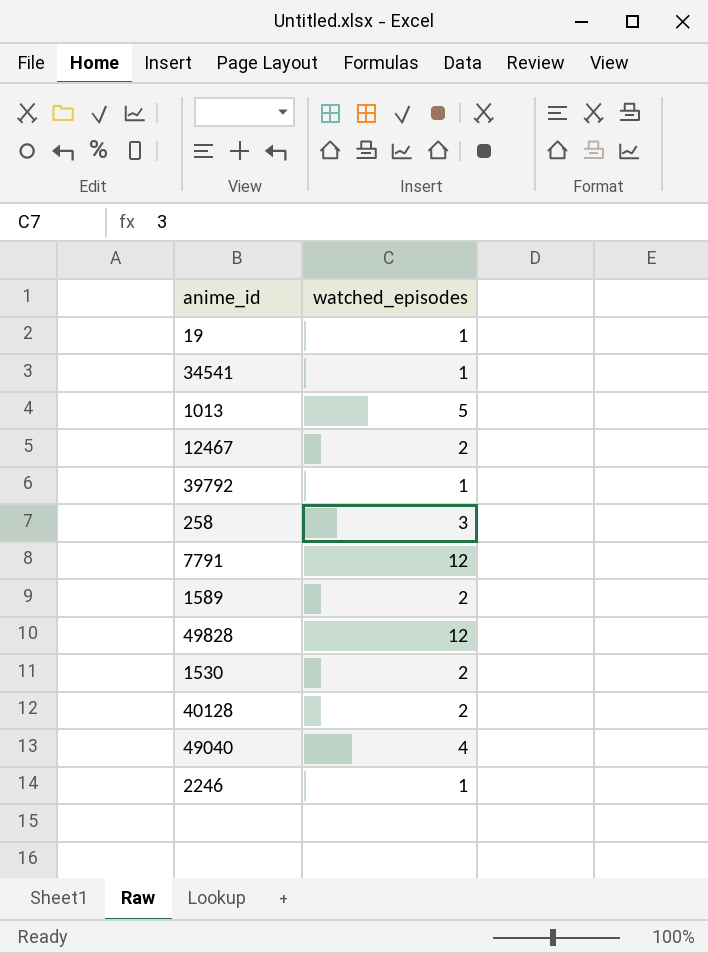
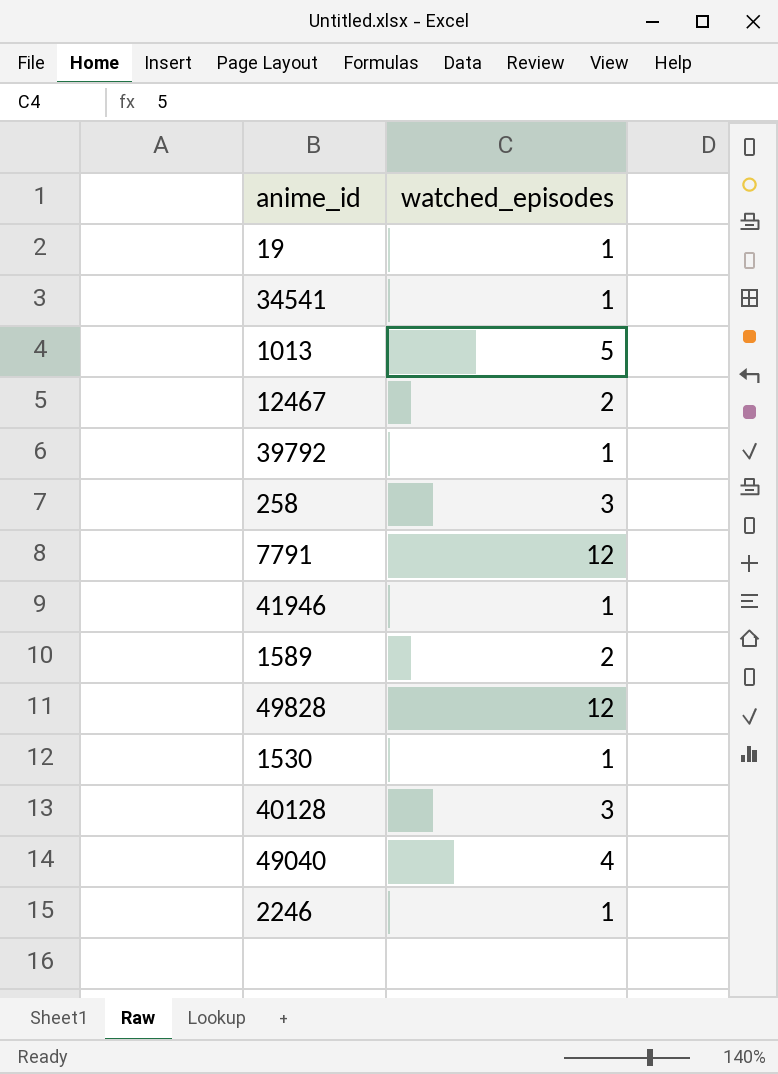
row 41946: none -> 1
1530 | watched_episodes: 2 -> 1
40128 | watched_episodes: 2 -> 3

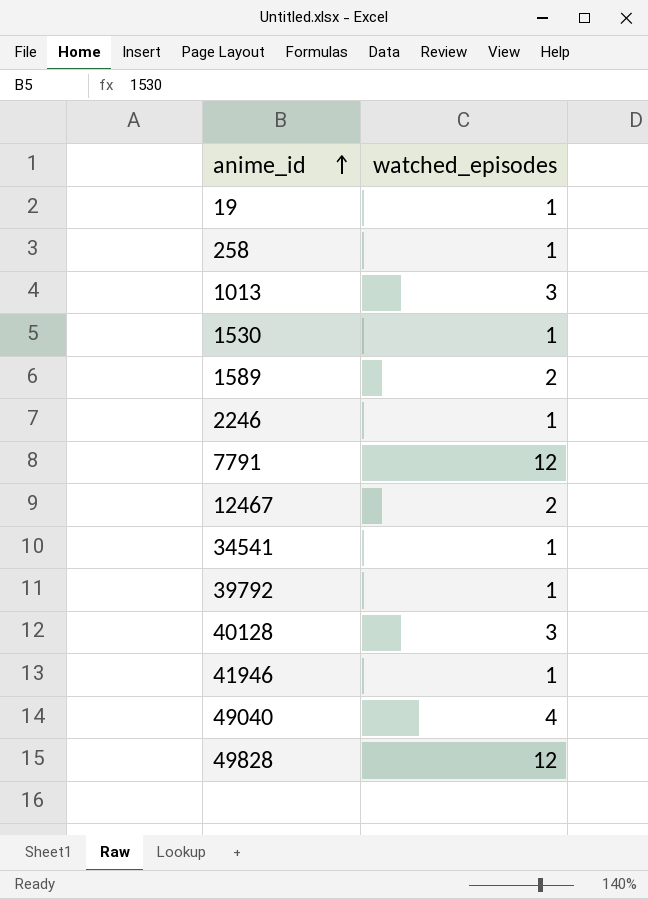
row order: none -> anime_id ascending
258 | watched_episodes: 3 -> 1
1013 | watched_episodes: 5 -> 3

